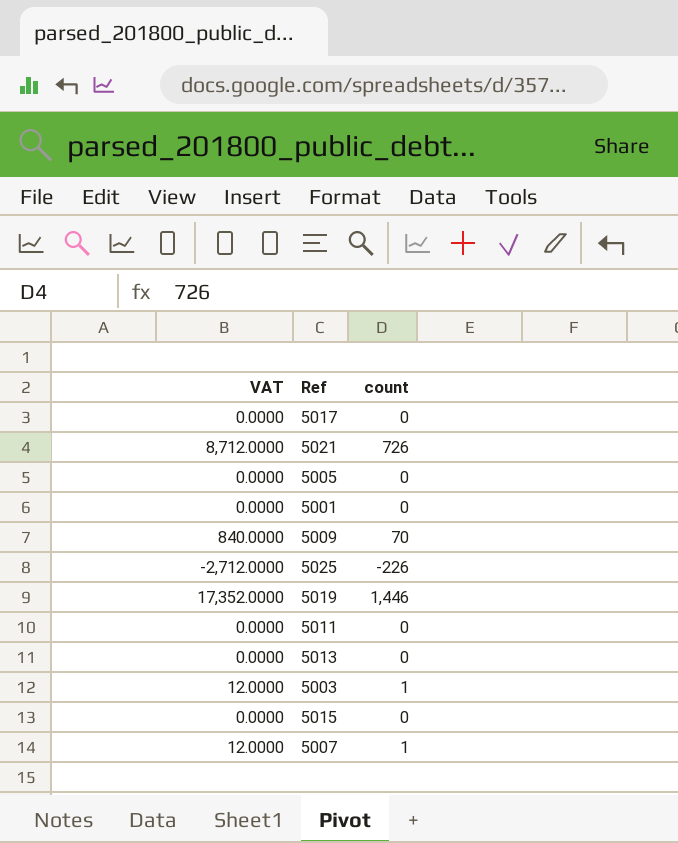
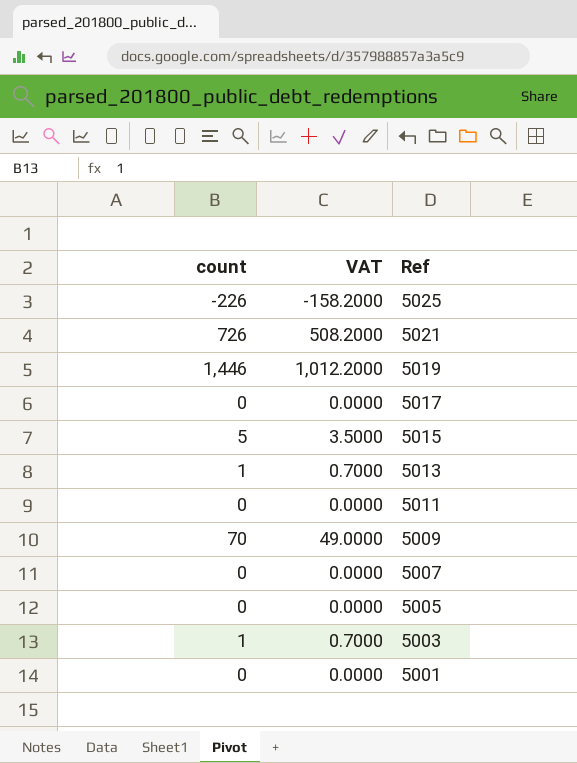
row order: none -> Ref descending
column count | position: 3 -> 1
column VAT | formula: [count] * 12 -> [count] * 0.7
5015 | count: 0 -> 5
5013 | count: 0 -> 1
5007 | count: 1 -> 0

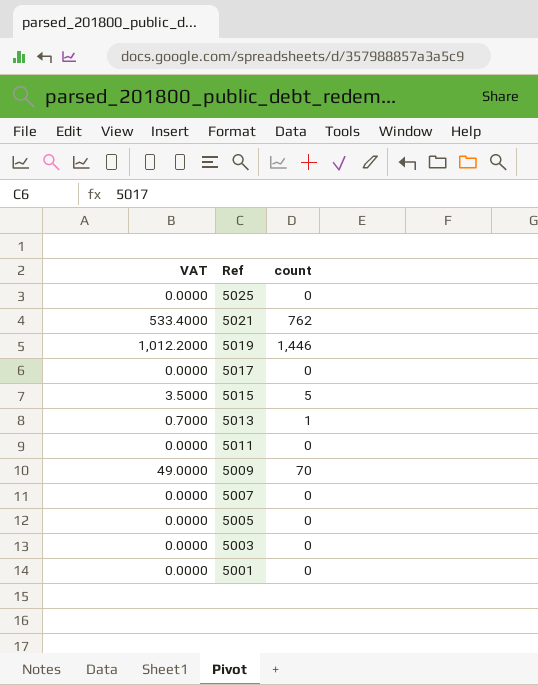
column count | position: 1 -> 3
5025 | VAT: -158.2000 -> 0.0000
5025 | count: -226 -> 0
5021 | VAT: 508.2000 -> 533.4000
5021 | count: 726 -> 762
5003 | VAT: 0.7000 -> 0.0000
5003 | count: 1 -> 0

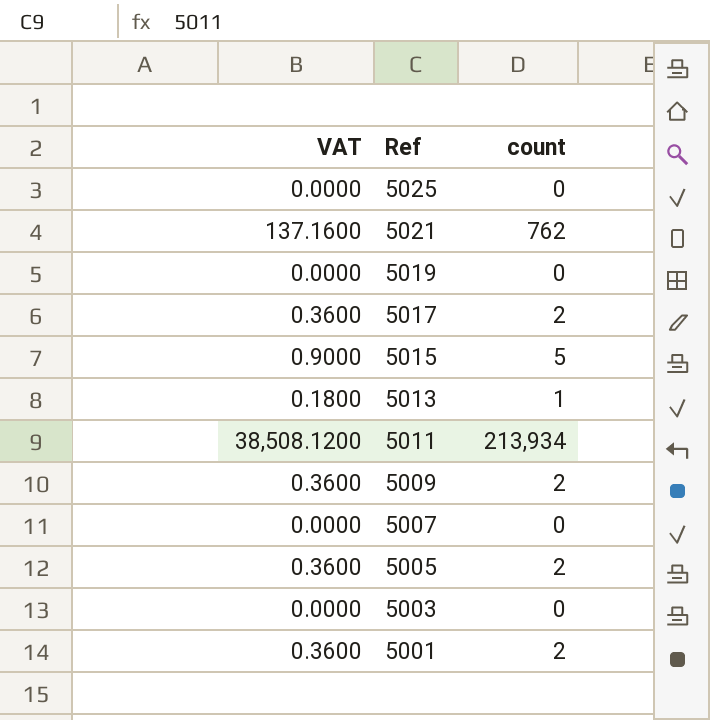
column VAT | formula: [count] * 0.7 -> [count] * 0.18
5019 | count: 1,446 -> 0
5017 | count: 0 -> 2
5011 | count: 0 -> 213,934
5009 | count: 70 -> 2
5005 | count: 0 -> 2
5001 | count: 0 -> 2

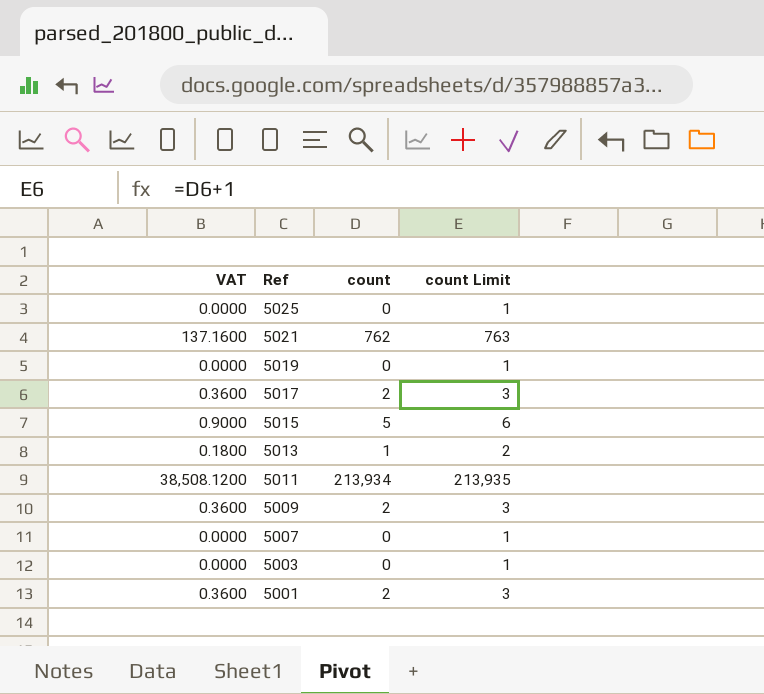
column count Limit | formula: none -> [count] + 1
row 5005: 0.3600 | 2 -> none

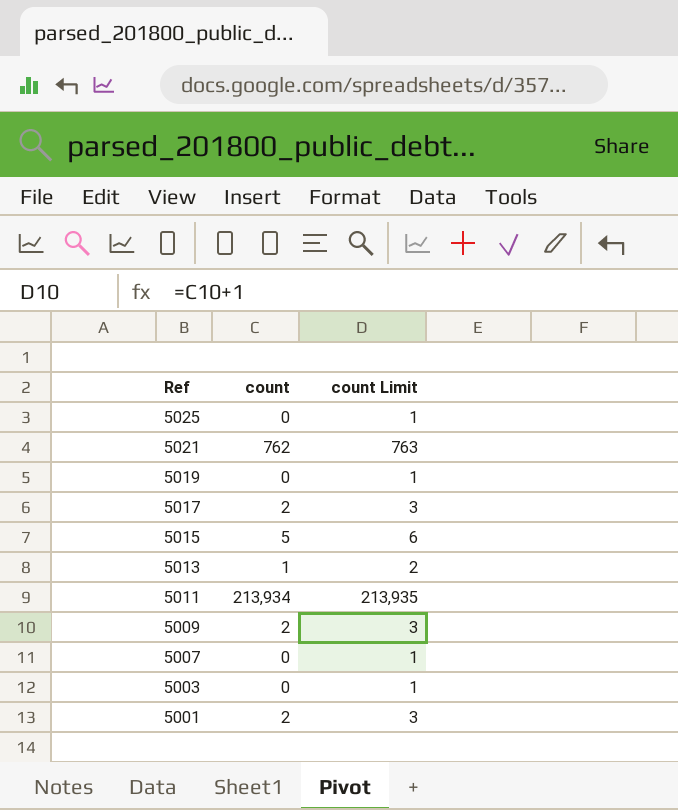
column VAT | formula: [count] * 0.18 -> none

